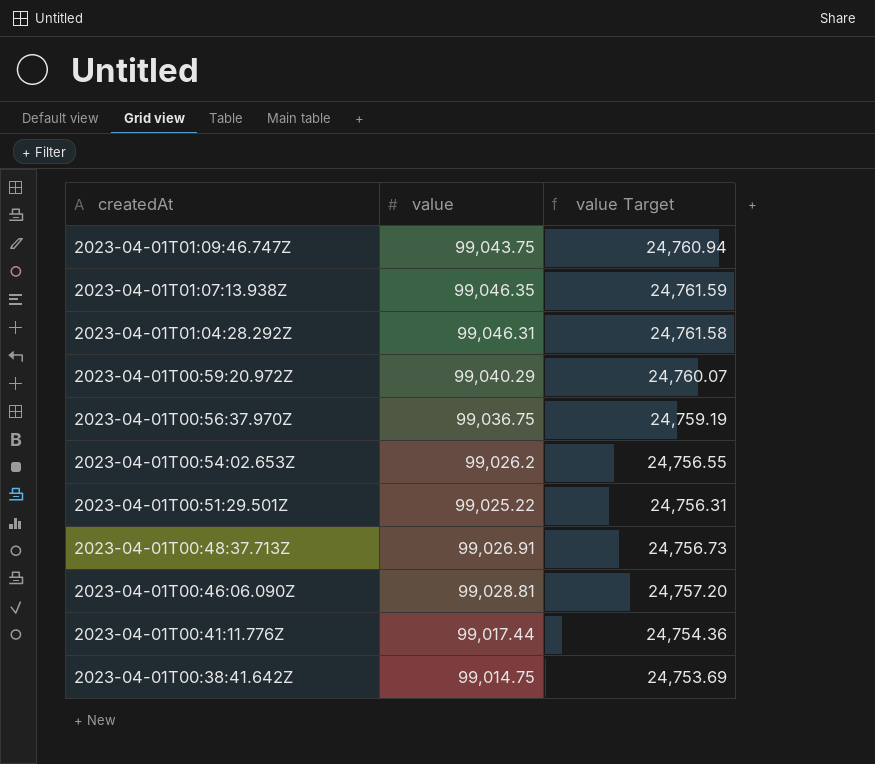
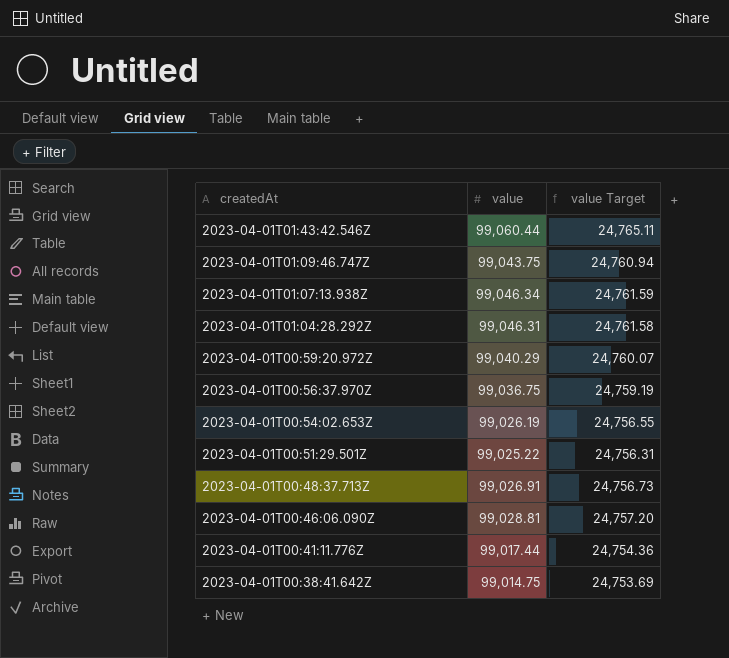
row 2023-04-01T01:43:42.546Z: none -> 99,060.44 | 24,765.11
2023-04-01T01:07:13.938Z | value: 99,046.35 -> 99,046.34
2023-04-01T00:54:02.653Z | value: 99,026.2 -> 99,026.19

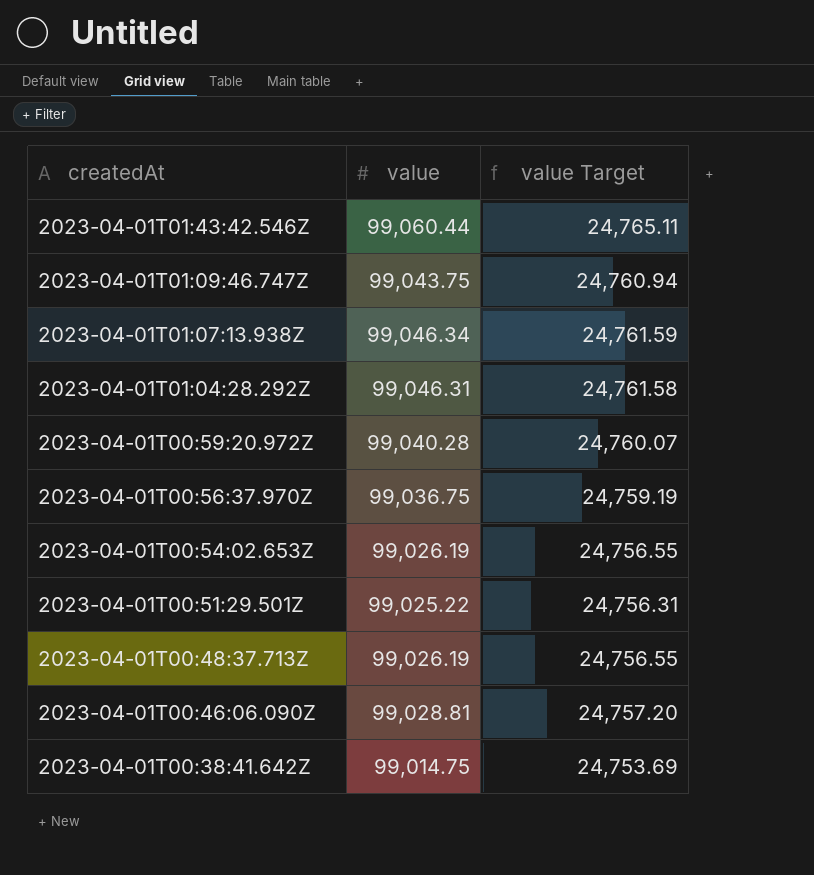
row 2023-04-01T00:41:11.776Z: 99,017.44 | 24,754.36 -> none
2023-04-01T00:59:20.972Z | value: 99,040.29 -> 99,040.28
2023-04-01T00:48:37.713Z | value: 99,026.91 -> 99,026.19
2023-04-01T00:48:37.713Z | value Target: 24,756.73 -> 24,756.55

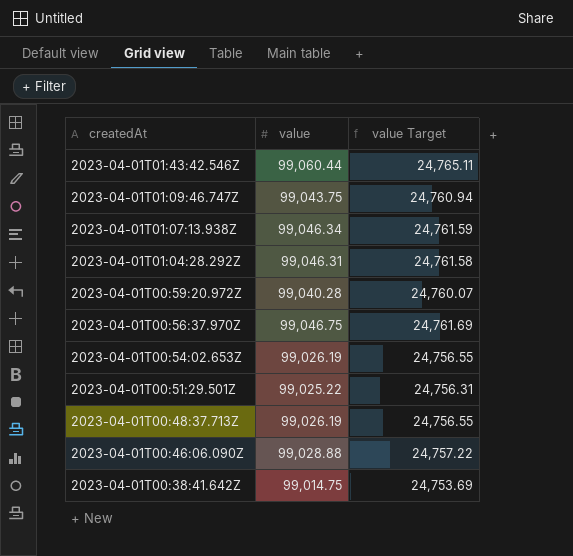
2023-04-01T00:56:37.970Z | value: 99,036.75 -> 99,046.75
2023-04-01T00:56:37.970Z | value Target: 24,759.19 -> 24,761.69
2023-04-01T00:46:06.090Z | value: 99,028.81 -> 99,028.88
2023-04-01T00:46:06.090Z | value Target: 24,757.20 -> 24,757.22

